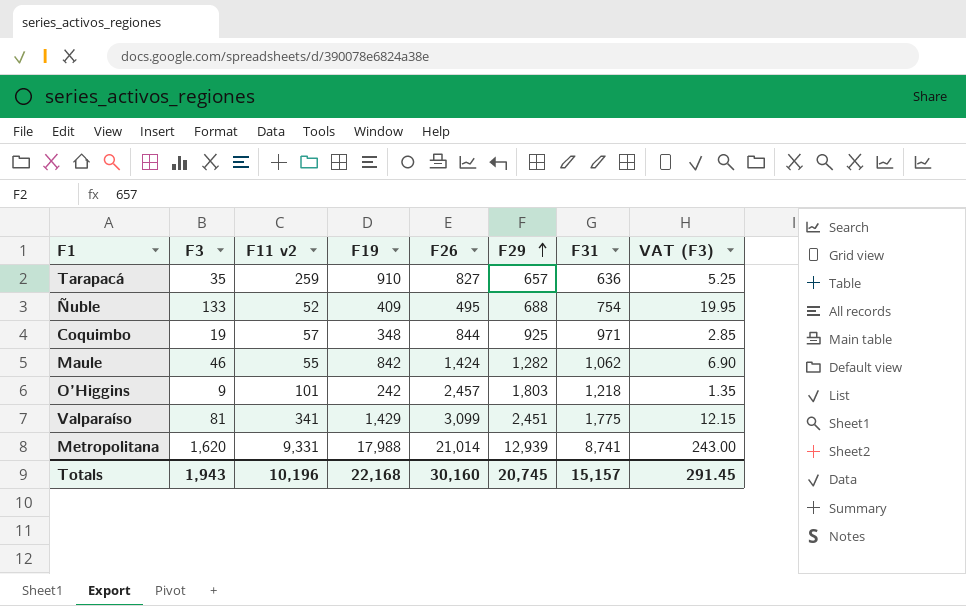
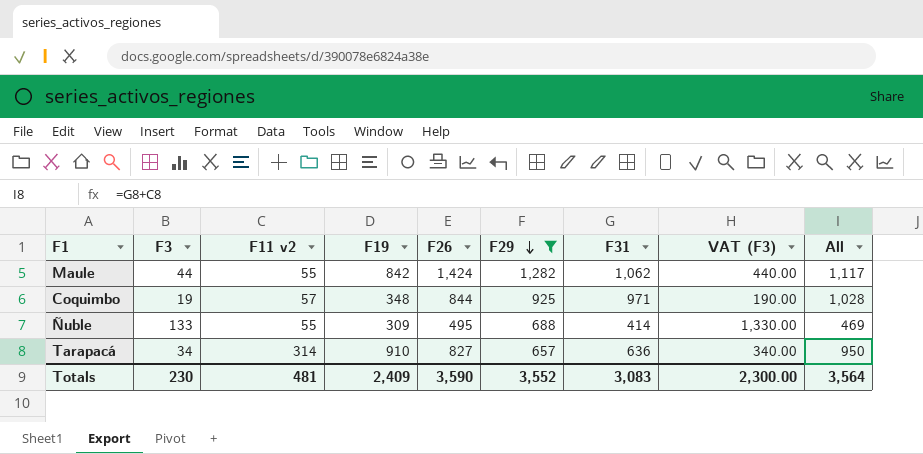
filter: none -> F29 <= 1,282
row order: F29 ascending -> F29 descending
column VAT (F3) | formula: [F3] * 0.15 -> [F3] * 10
column All | formula: none -> [F11 v2] + [F31]
Maule | F3: 46 -> 44
Ñuble | F11 v2: 52 -> 55
Ñuble | F19: 409 -> 309
Ñuble | F31: 754 -> 414
Tarapacá | F3: 35 -> 34
Tarapacá | F11 v2: 259 -> 314
Totals | F3: 1,943 -> 230
Totals | F11 v2: 10,196 -> 481
Totals | F19: 22,168 -> 2,409
Totals | F26: 30,160 -> 3,590
Totals | F29: 20,745 -> 3,552
Totals | F31: 15,157 -> 3,083
Totals | VAT (F3): 291.45 -> 2,300.00

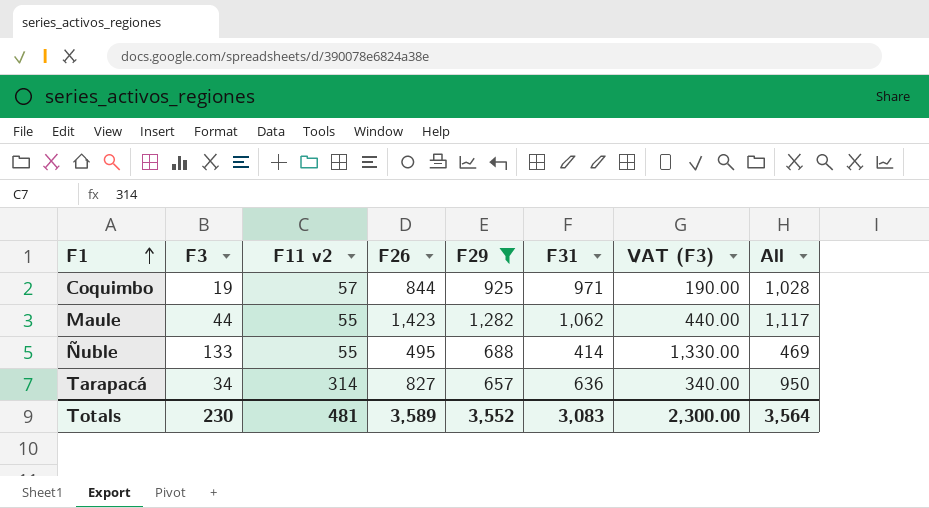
row order: F29 descending -> F1 ascending
column F19 | position: 4 -> none
Maule | F26: 1,424 -> 1,423
Totals | F26: 3,590 -> 3,589

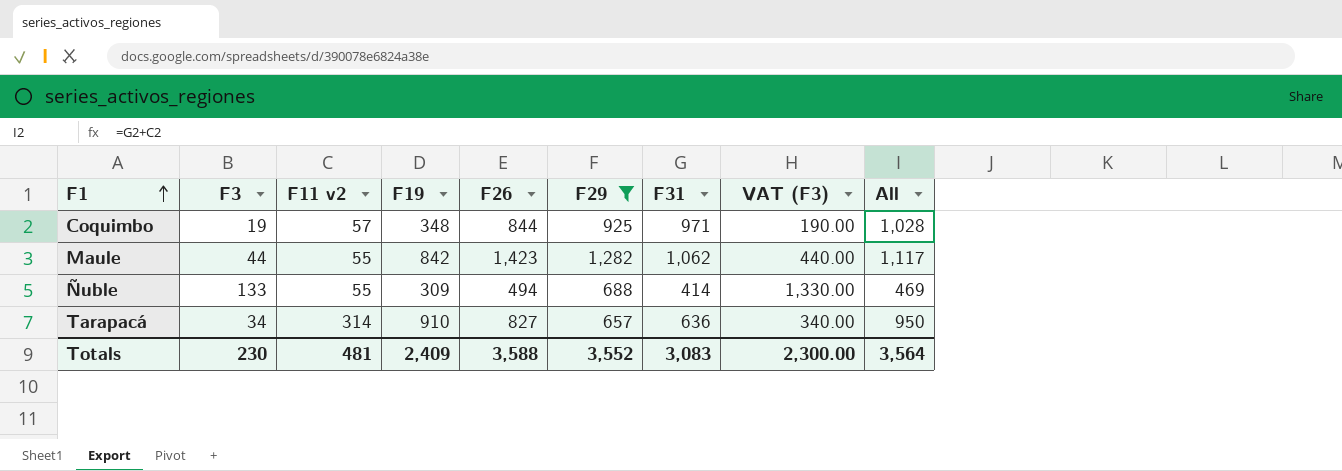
column F19 | position: none -> 4
Ñuble | F26: 495 -> 494
Totals | F26: 3,589 -> 3,588

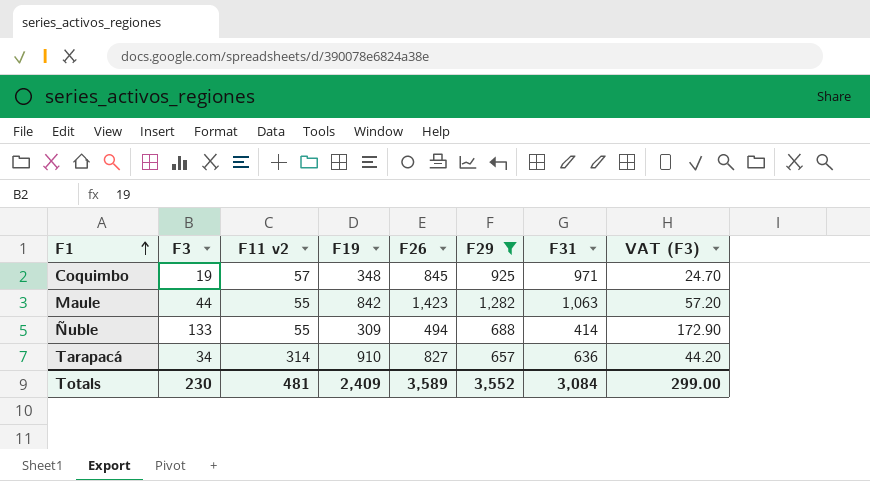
column All | formula: [F11 v2] + [F31] -> none
column VAT (F3) | formula: [F3] * 10 -> [F3] * 1.3
Coquimbo | F26: 844 -> 845
Maule | F31: 1,062 -> 1,063
Totals | F26: 3,588 -> 3,589
Totals | F31: 3,083 -> 3,084
Totals | VAT (F3): 2,300.00 -> 299.00

